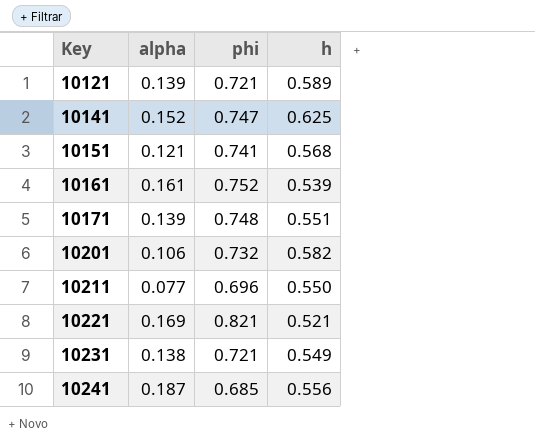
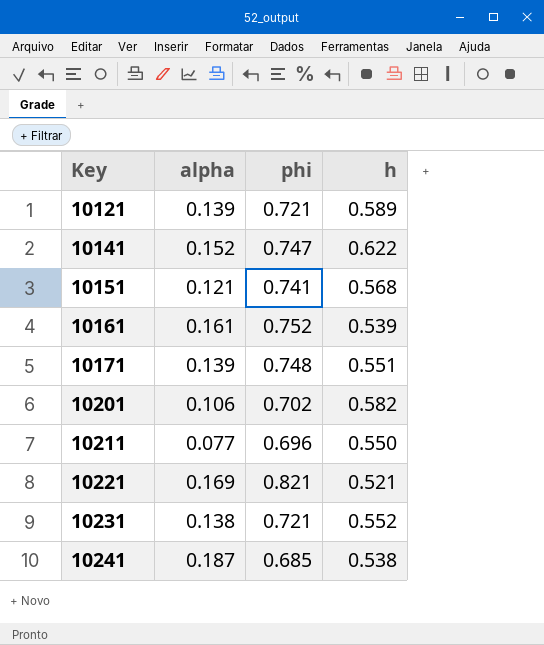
10141 | h: 0.625 -> 0.622
10201 | phi: 0.732 -> 0.702
10231 | h: 0.549 -> 0.552
10241 | h: 0.556 -> 0.538

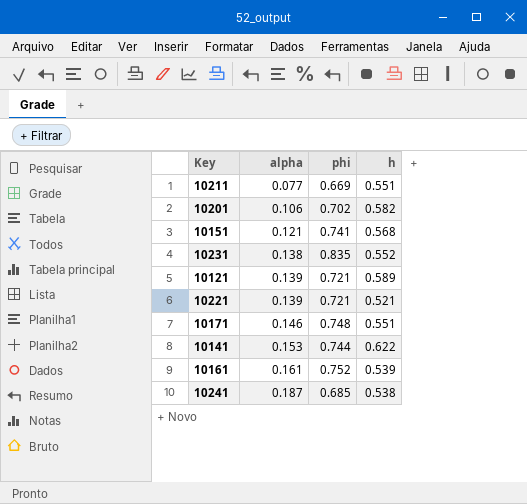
row order: Key ascending -> alpha ascending
10211 | phi: 0.696 -> 0.669
10211 | h: 0.550 -> 0.551
10231 | phi: 0.721 -> 0.835
10221 | alpha: 0.169 -> 0.139
10221 | phi: 0.821 -> 0.721
10171 | alpha: 0.139 -> 0.146
10141 | alpha: 0.152 -> 0.153
10141 | phi: 0.747 -> 0.744

